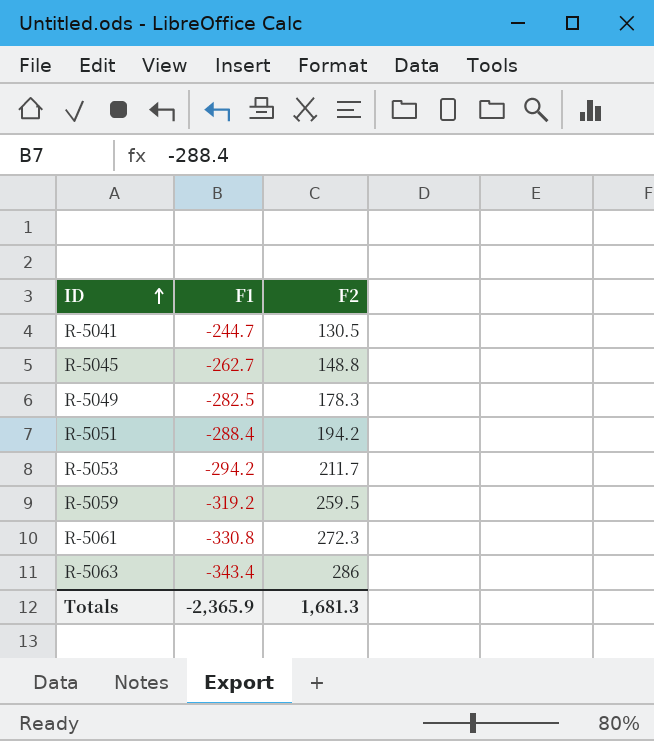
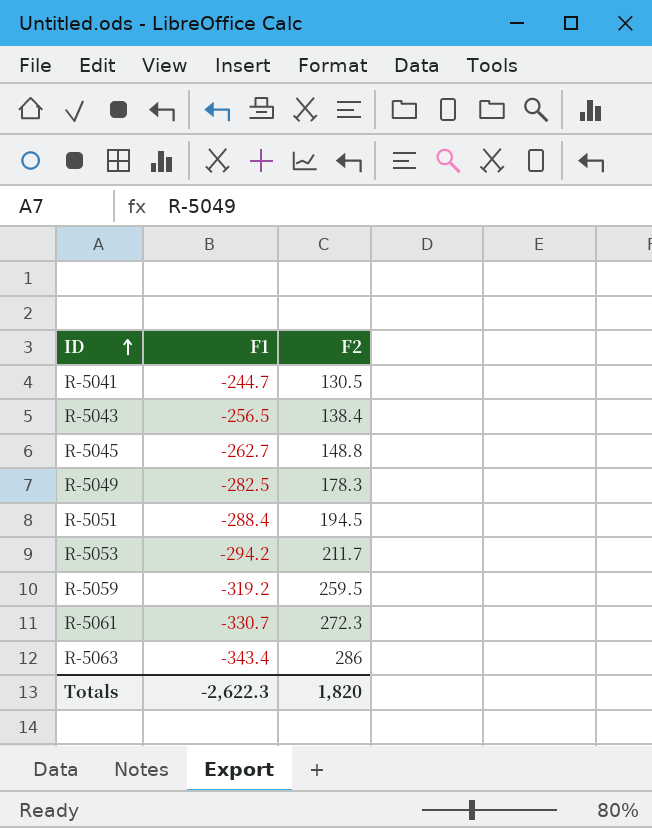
row R-5043: none -> -256.5 | 138.4
R-5051 | F2: 194.2 -> 194.5
R-5061 | F1: -330.8 -> -330.7
Totals | F1: -2,365.9 -> -2,622.3
Totals | F2: 1,681.3 -> 1,820

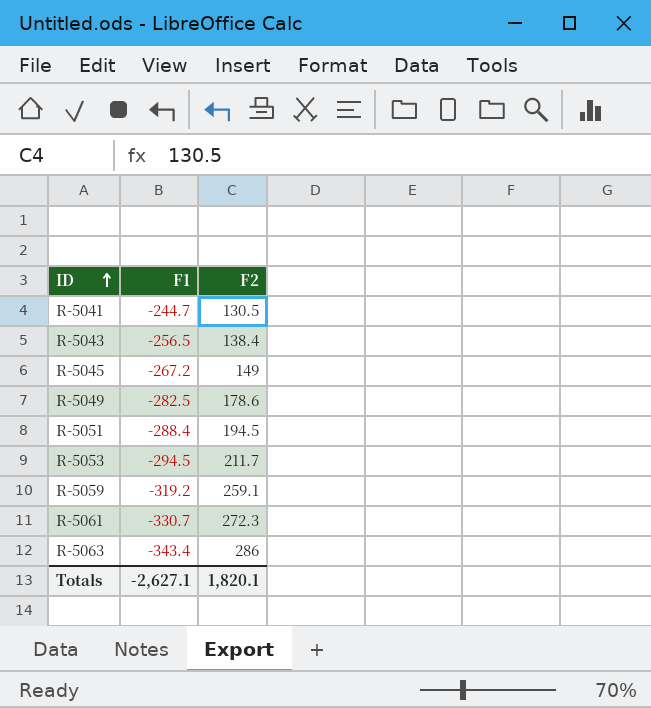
R-5045 | F1: -262.7 -> -267.2
R-5045 | F2: 148.8 -> 149
R-5049 | F2: 178.3 -> 178.6
R-5053 | F1: -294.2 -> -294.5
R-5059 | F2: 259.5 -> 259.1
Totals | F1: -2,622.3 -> -2,627.1
Totals | F2: 1,820 -> 1,820.1

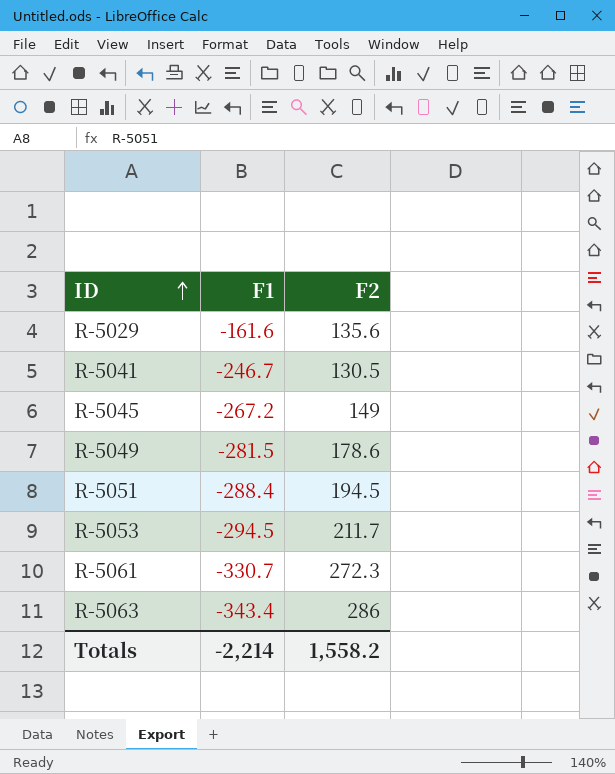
row R-5043: -256.5 | 138.4 -> none
row R-5059: -319.2 | 259.1 -> none
row R-5029: none -> -161.6 | 135.6
R-5041 | F1: -244.7 -> -246.7
R-5049 | F1: -282.5 -> -281.5
Totals | F1: -2,627.1 -> -2,214
Totals | F2: 1,820.1 -> 1,558.2

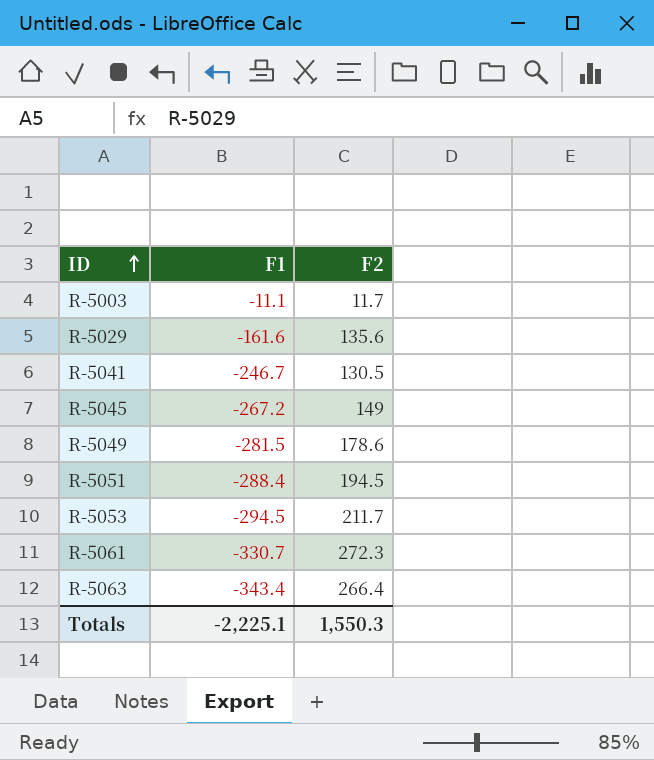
row R-5003: none -> -11.1 | 11.7
R-5063 | F2: 286 -> 266.4
Totals | F1: -2,214 -> -2,225.1
Totals | F2: 1,558.2 -> 1,550.3

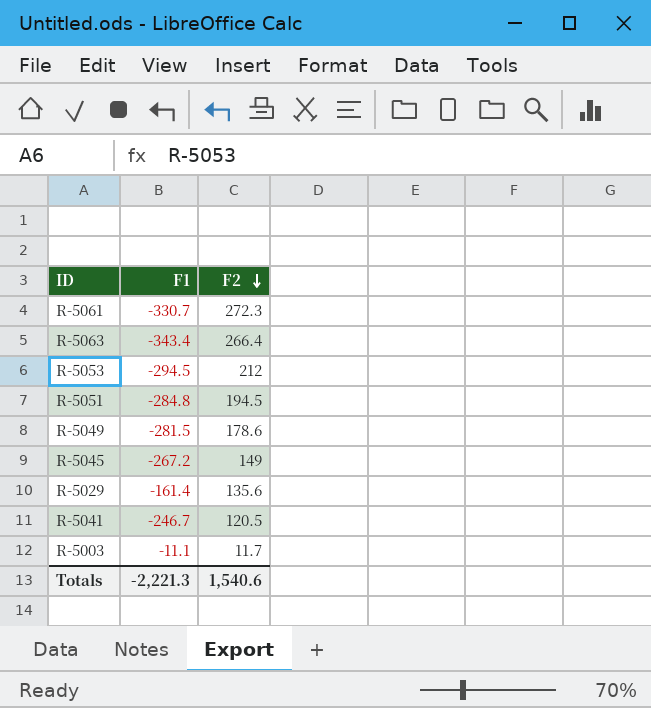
row order: ID ascending -> F2 descending
R-5053 | F2: 211.7 -> 212
R-5051 | F1: -288.4 -> -284.8
R-5029 | F1: -161.6 -> -161.4
R-5041 | F2: 130.5 -> 120.5
Totals | F1: -2,225.1 -> -2,221.3
Totals | F2: 1,550.3 -> 1,540.6

